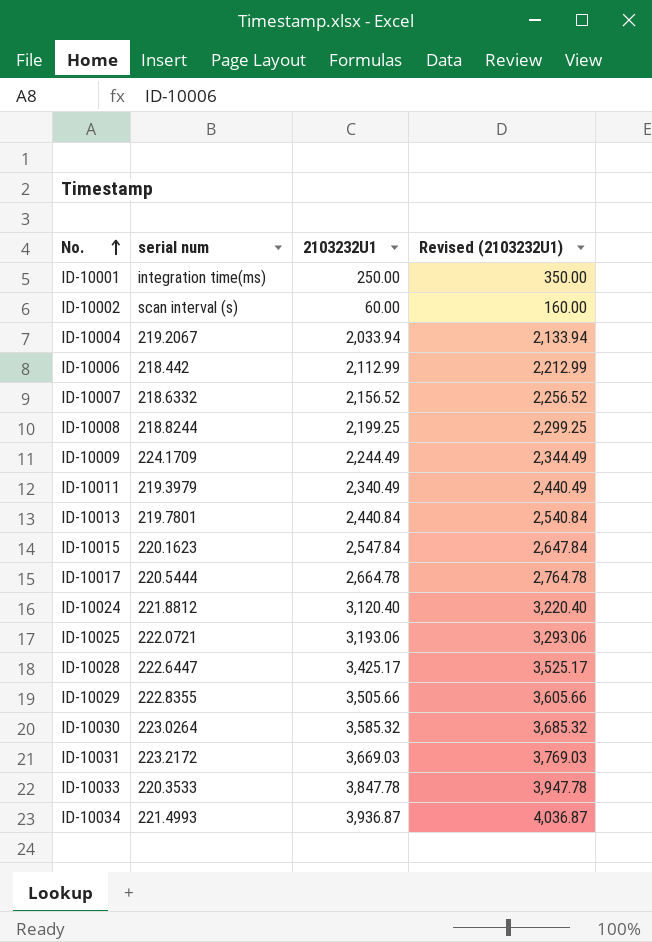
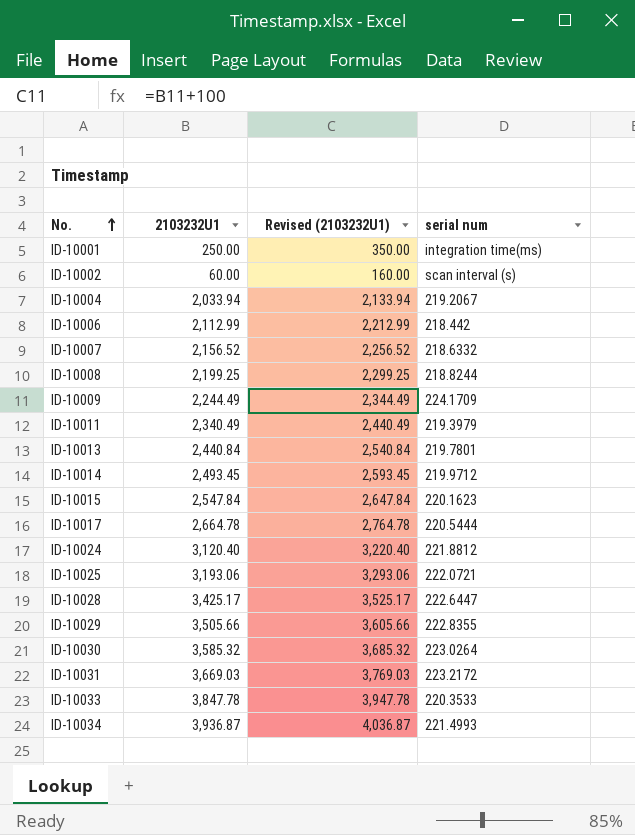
column serial num | position: 2 -> 4
row ID-10014: none -> 2,493.45 | 2,593.45 | 219.9712

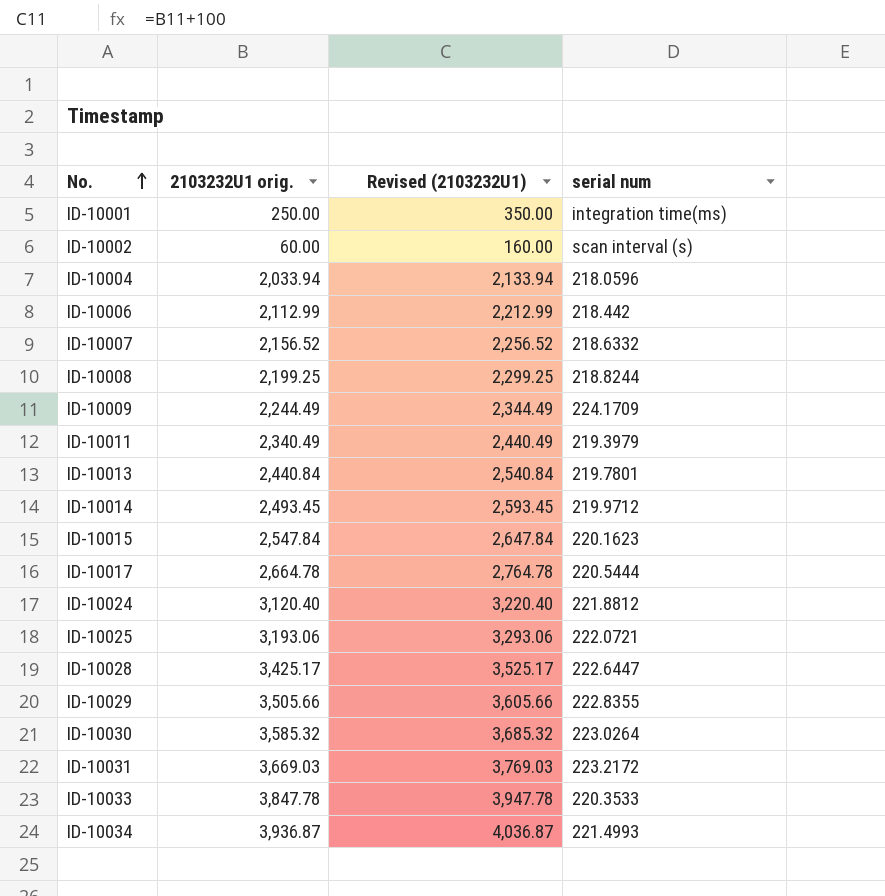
column name: 2103232U1 -> 2103232U1 orig.
ID-10004 | serial num: 219.2067 -> 218.0596

